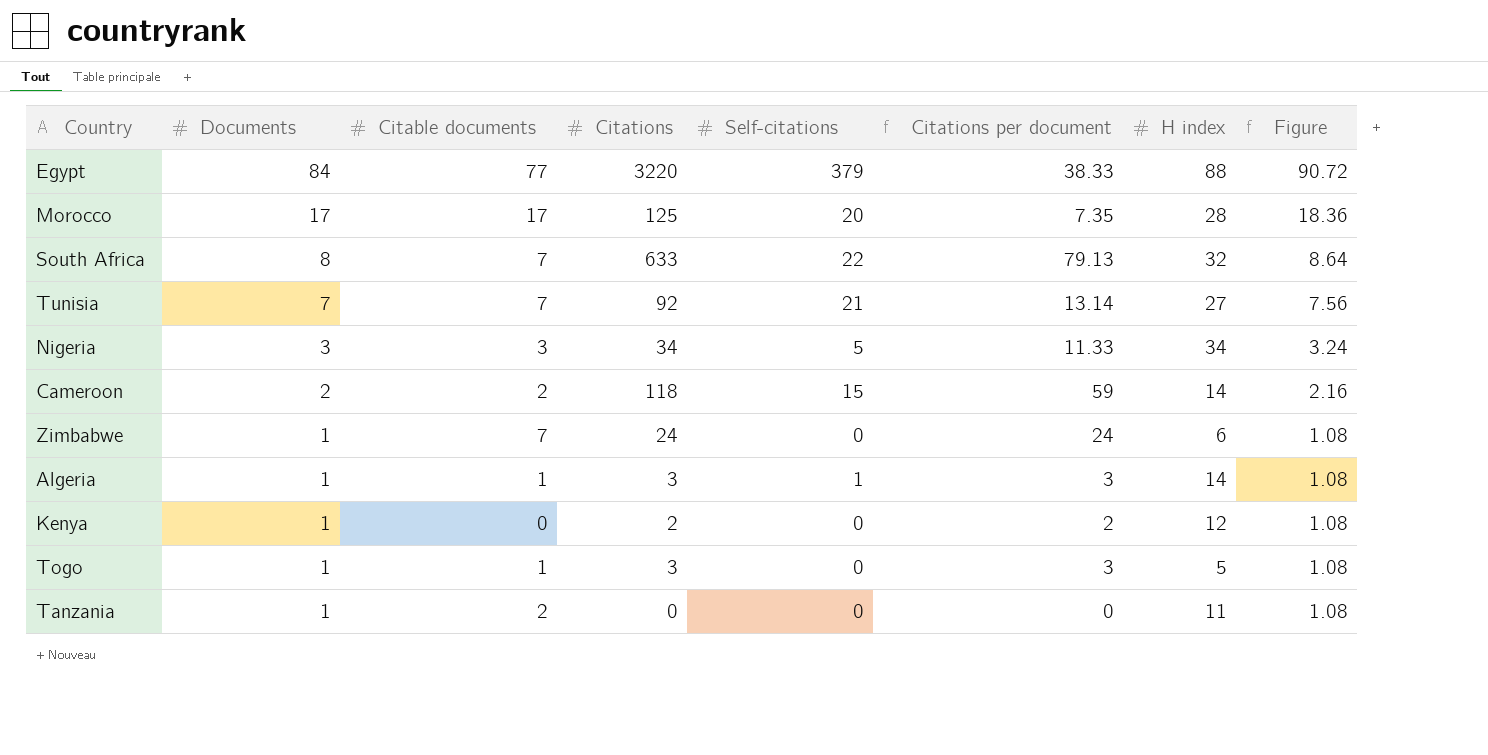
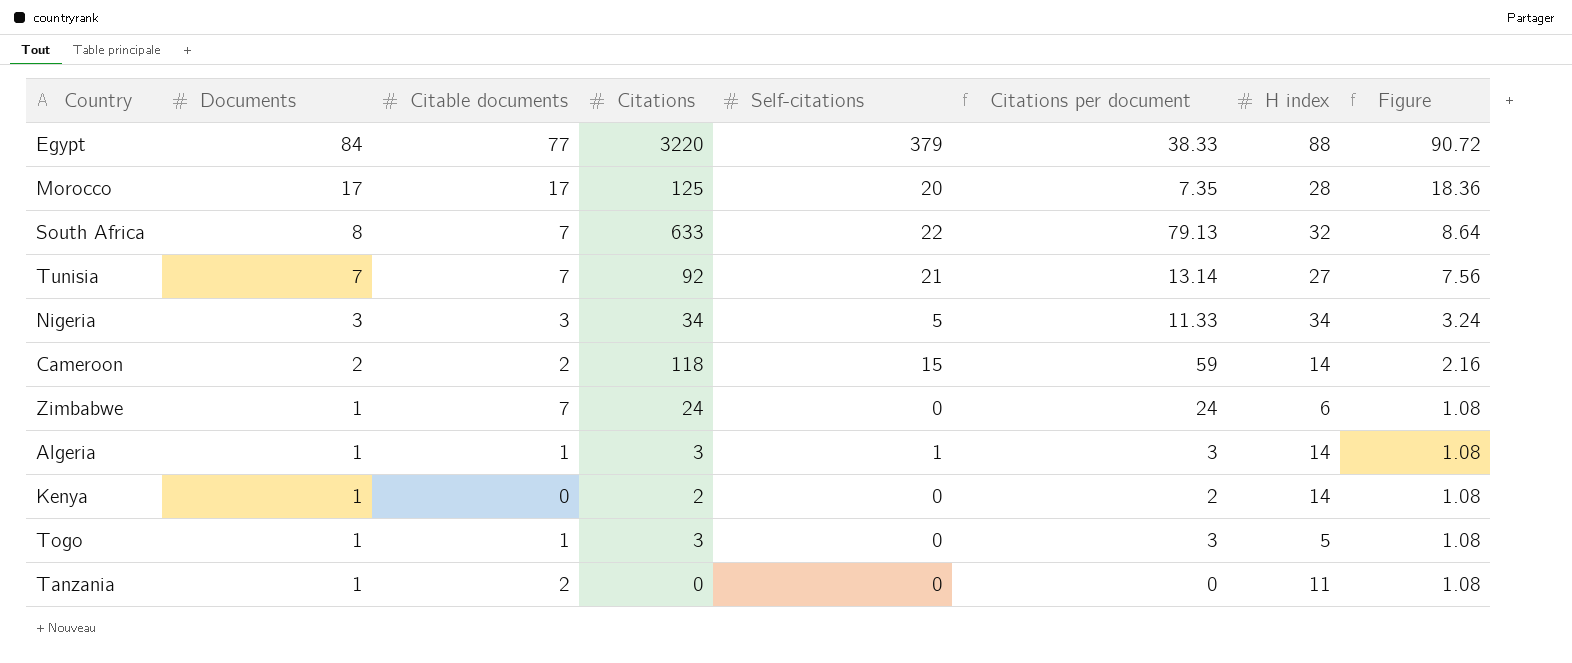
Kenya | H index: 12 -> 14

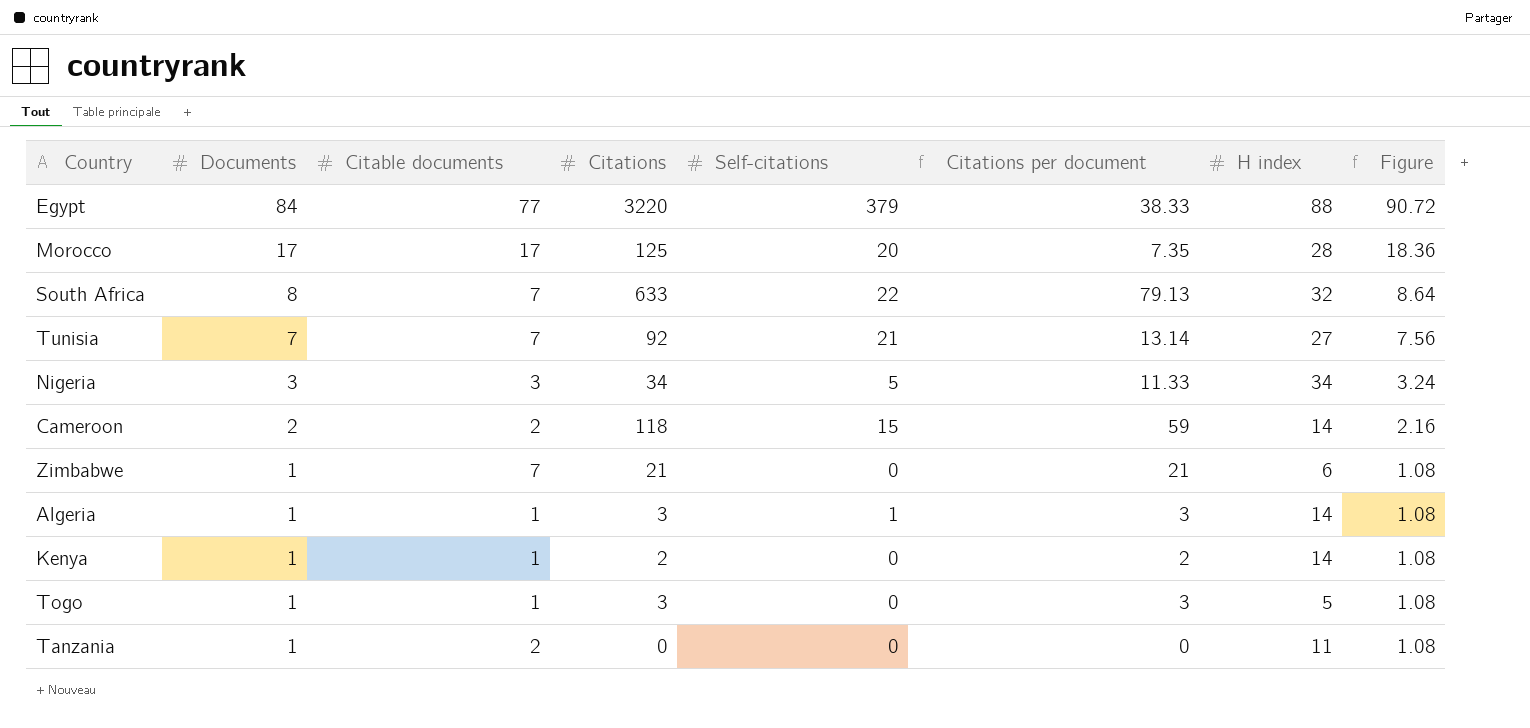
Zimbabwe | Citations: 24 -> 21
Zimbabwe | Citations per document: 24 -> 21
Kenya | Citable documents: 0 -> 1

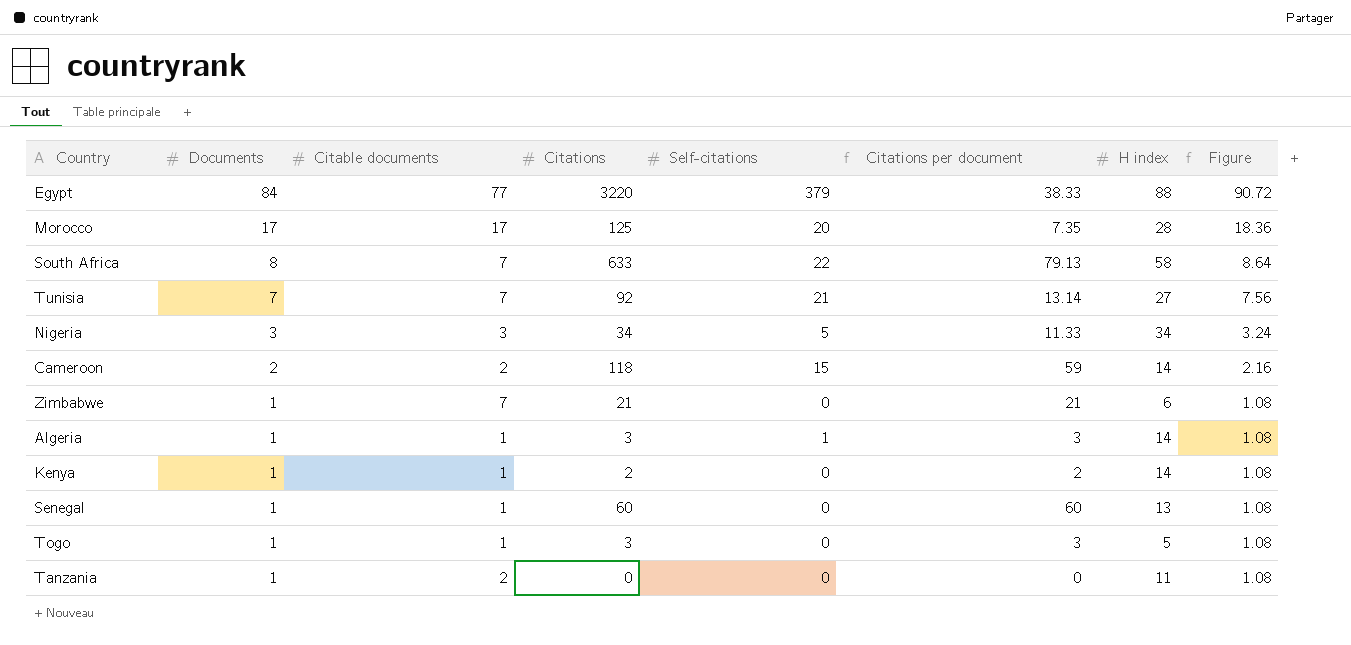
South Africa | H index: 32 -> 58
row Senegal: none -> 1 | 1 | 60 | 0 | 60 | 13 | 1.08

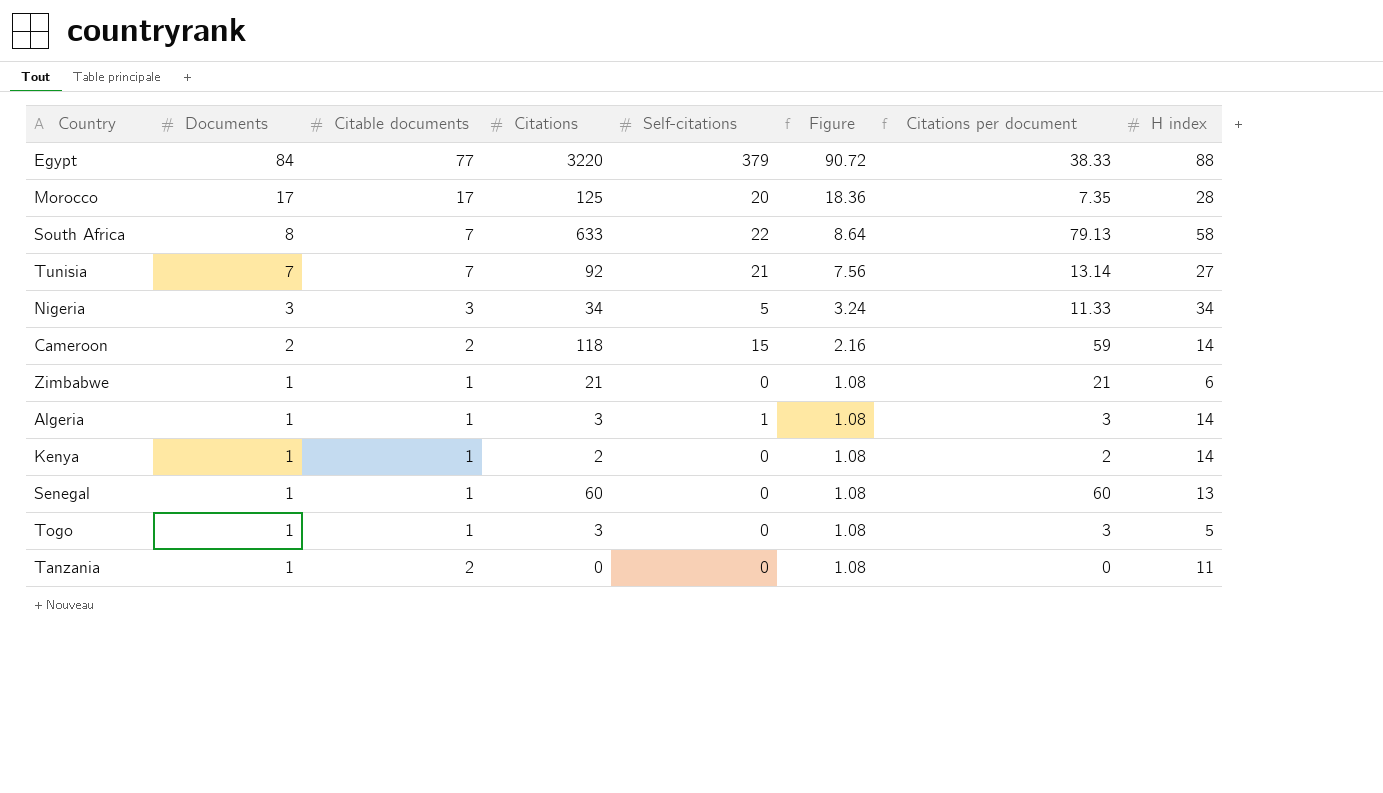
column Figure | position: 8 -> 6
Zimbabwe | Citable documents: 7 -> 1

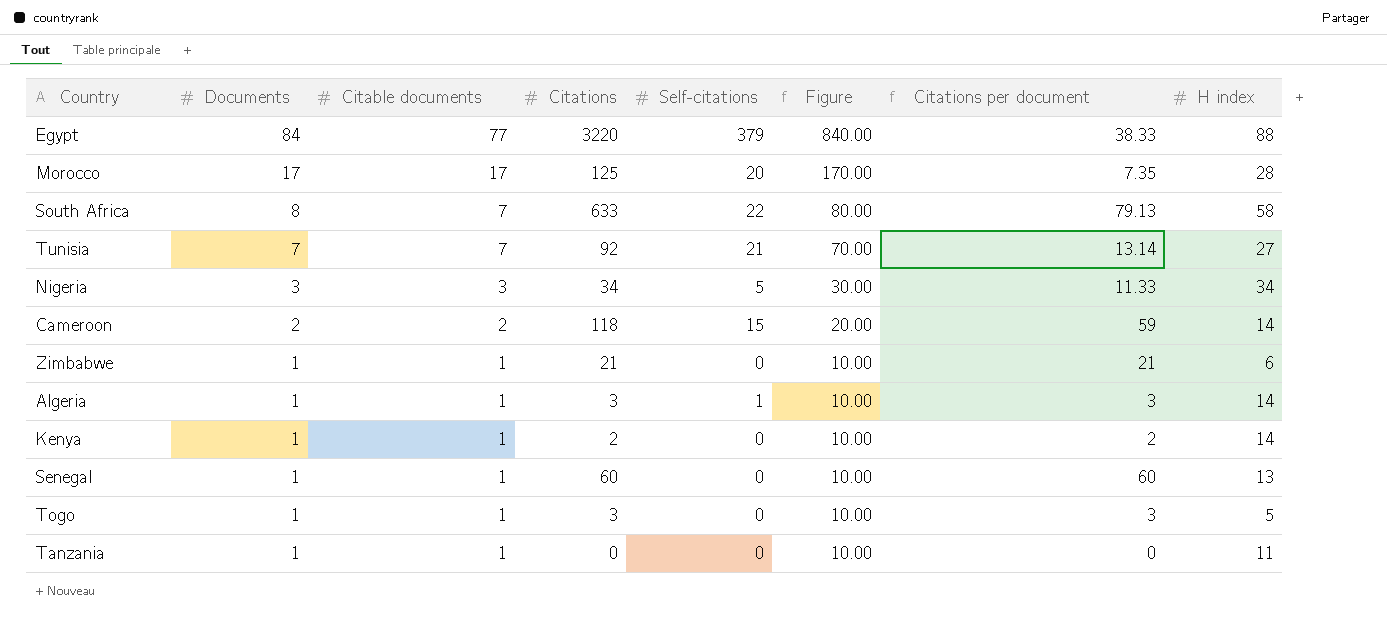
column Figure | formula: [Documents] * 1.08 -> [Documents] * 10
Tanzania | Citable documents: 2 -> 1

